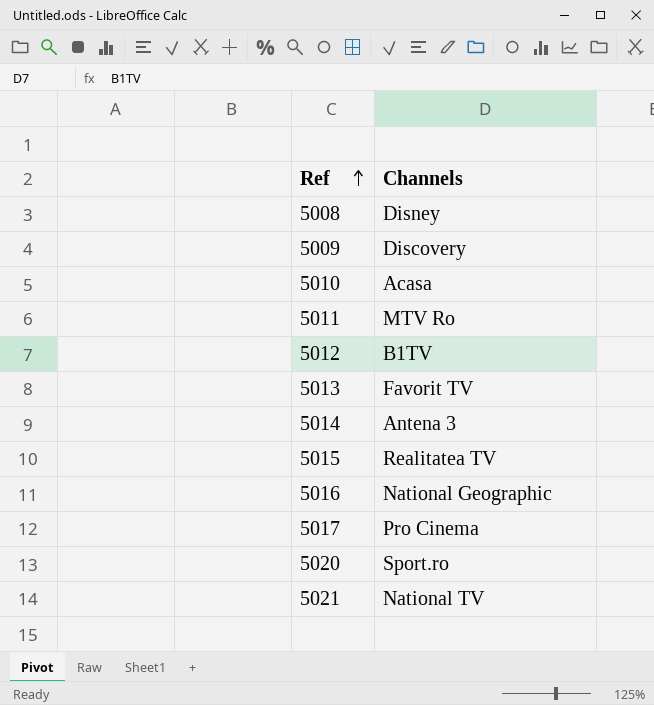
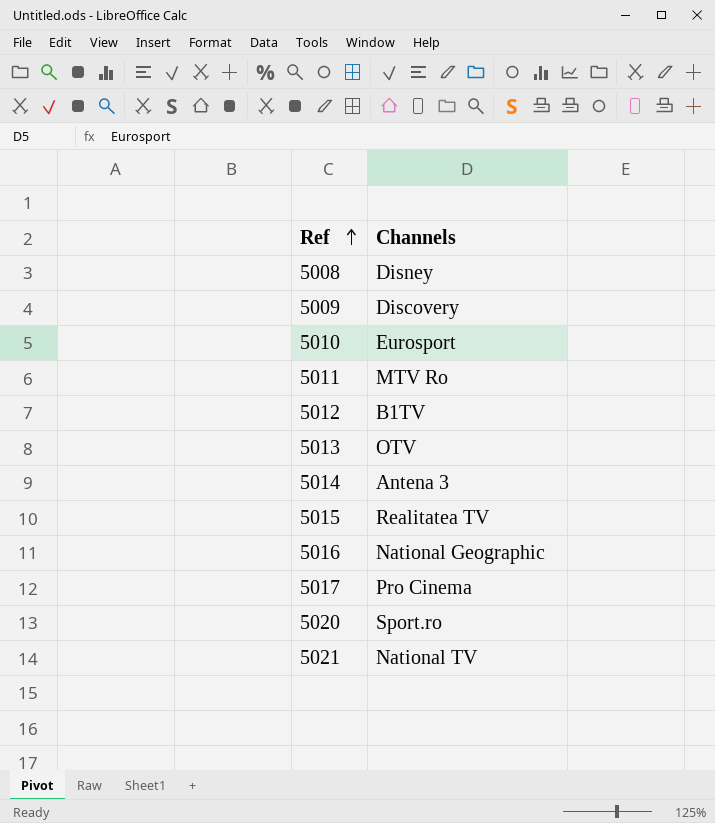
5010 | Channels: Acasa -> Eurosport
5013 | Channels: Favorit TV -> OTV

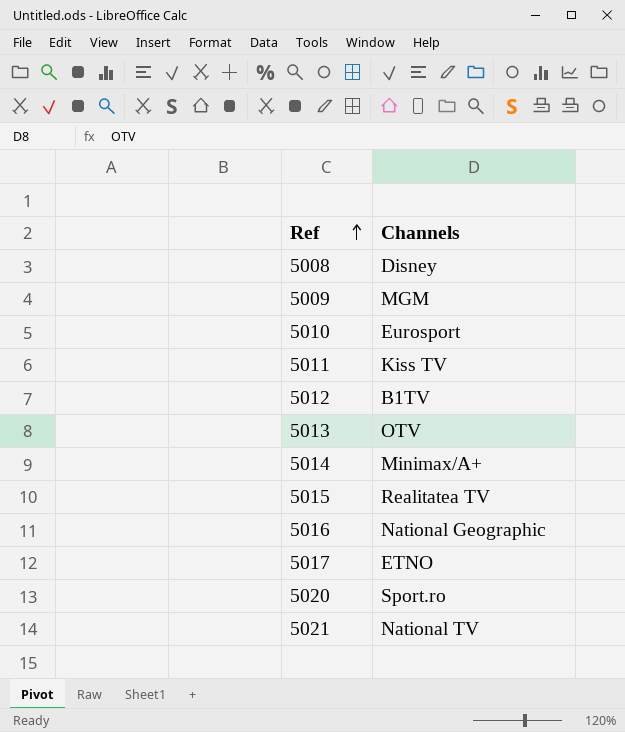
5009 | Channels: Discovery -> MGM
5011 | Channels: MTV Ro -> Kiss TV
5014 | Channels: Antena 3 -> Minimax/A+
5017 | Channels: Pro Cinema -> ETNO

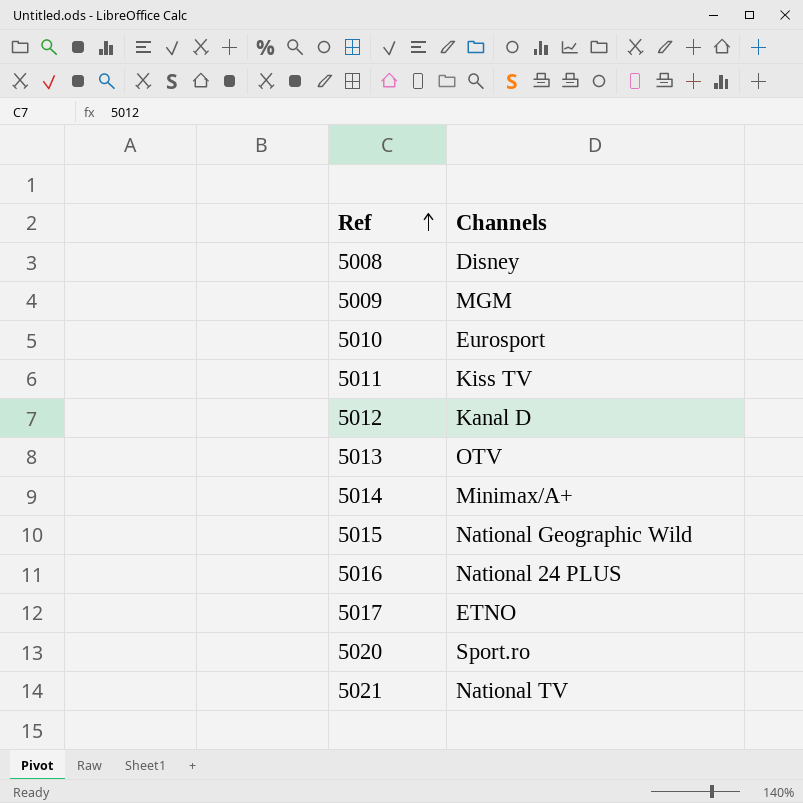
5012 | Channels: B1TV -> Kanal D
5015 | Channels: Realitatea TV -> National Geographic Wild
5016 | Channels: National Geographic -> National 24 PLUS

